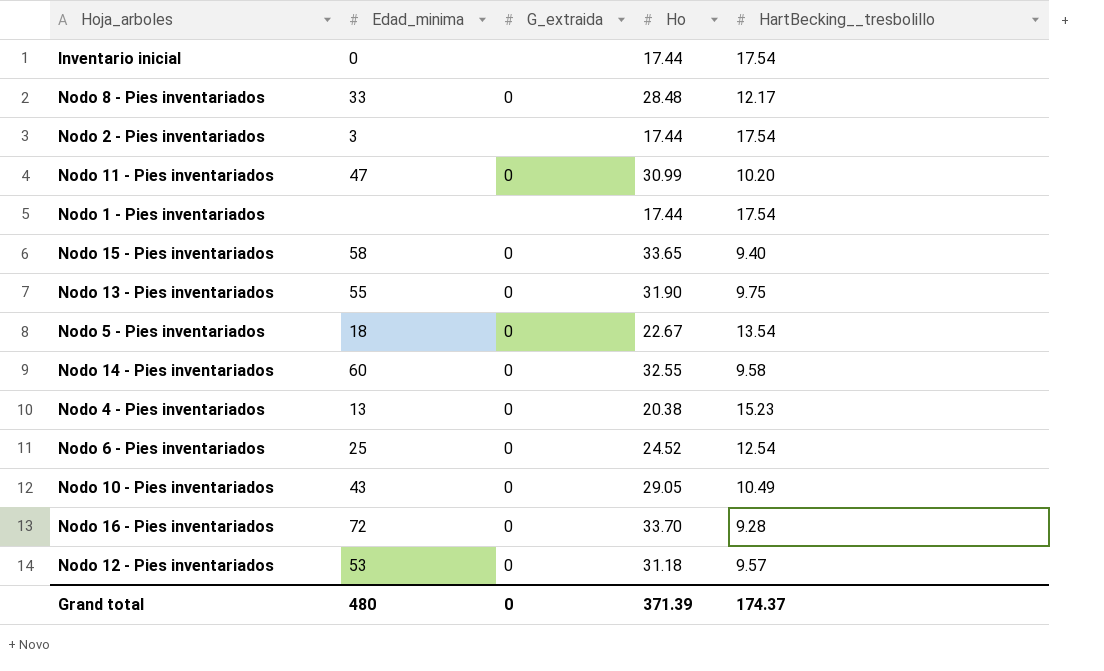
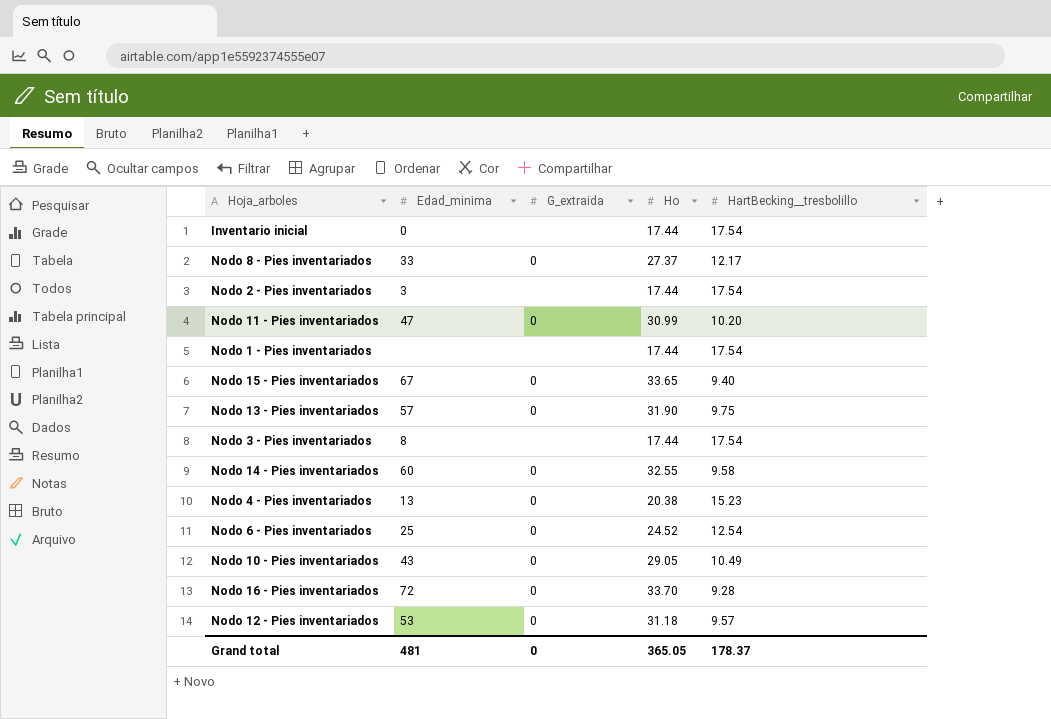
row Nodo 5 - Pies inventariados: 18 | 0 | 22.67 | 13.54 -> none
Nodo 8 - Pies inventariados | Ho: 28.48 -> 27.37
Nodo 15 - Pies inventariados | Edad_minima: 58 -> 67
Nodo 13 - Pies inventariados | Edad_minima: 55 -> 57
row Nodo 3 - Pies inventariados: none -> 8 | none | 17.44 | 17.54
Grand total | Edad_minima: 480 -> 481
Grand total | Ho: 371.39 -> 365.05
Grand total | HartBecking__tresbolillo: 174.37 -> 178.37

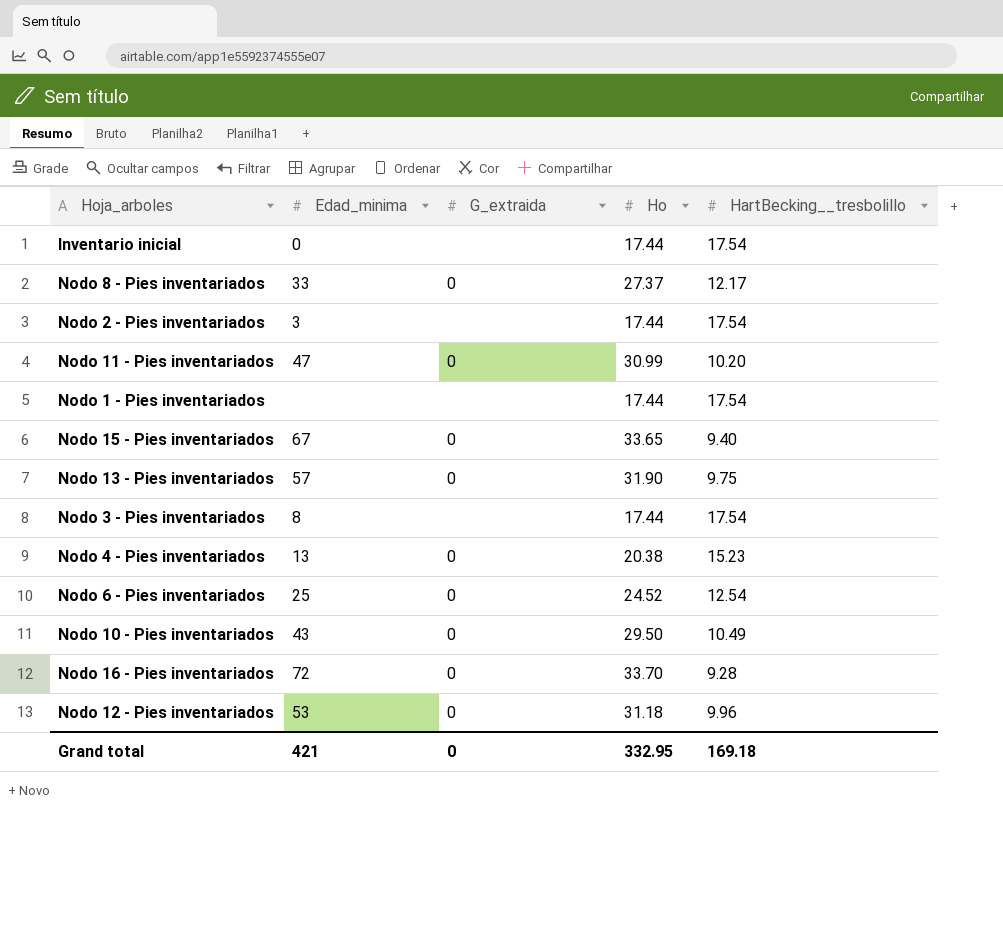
row Nodo 14 - Pies inventariados: 60 | 0 | 32.55 | 9.58 -> none
Nodo 10 - Pies inventariados | Ho: 29.05 -> 29.50
Nodo 12 - Pies inventariados | HartBecking__tresbolillo: 9.57 -> 9.96
Grand total | Edad_minima: 481 -> 421
Grand total | Ho: 365.05 -> 332.95
Grand total | HartBecking__tresbolillo: 178.37 -> 169.18

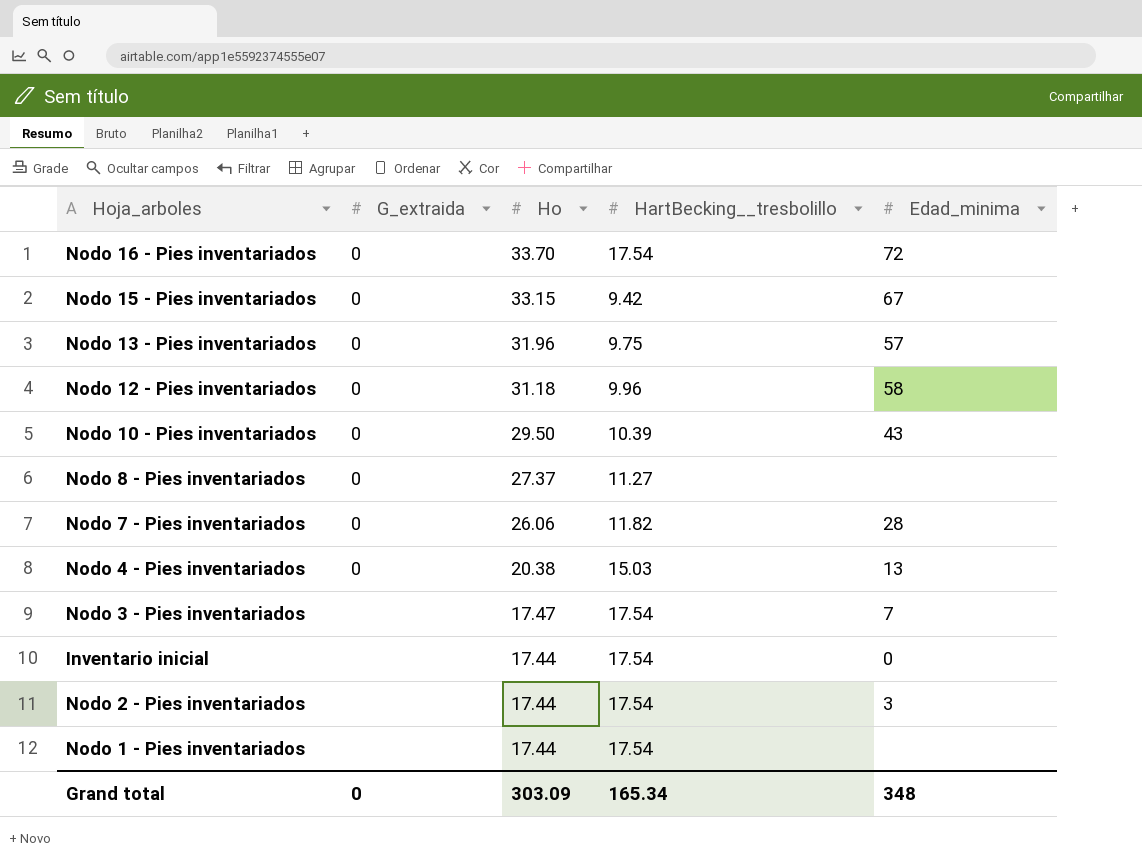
row order: none -> Ho descending
column Edad_minima | position: 2 -> 5
row Nodo 11 - Pies inventariados: 47 | 0 | 30.99 | 10.20 -> none
row Nodo 6 - Pies inventariados: 25 | 0 | 24.52 | 12.54 -> none
Nodo 16 - Pies inventariados | HartBecking__tresbolillo: 9.28 -> 17.54
Nodo 15 - Pies inventariados | Ho: 33.65 -> 33.15
Nodo 15 - Pies inventariados | HartBecking__tresbolillo: 9.40 -> 9.42
Nodo 13 - Pies inventariados | Ho: 31.90 -> 31.96
Nodo 12 - Pies inventariados | Edad_minima: 53 -> 58
Nodo 10 - Pies inventariados | HartBecking__tresbolillo: 10.49 -> 10.39
Nodo 8 - Pies inventariados | HartBecking__tresbolillo: 12.17 -> 11.27
Nodo 8 - Pies inventariados | Edad_minima: 33 -> none
row Nodo 7 - Pies inventariados: none -> 0 | 26.06 | 11.82 | 28
Nodo 4 - Pies inventariados | HartBecking__tresbolillo: 15.23 -> 15.03
Nodo 3 - Pies inventariados | Ho: 17.44 -> 17.47
Nodo 3 - Pies inventariados | Edad_minima: 8 -> 7
Grand total | Ho: 332.95 -> 303.09
Grand total | HartBecking__tresbolillo: 169.18 -> 165.34
Grand total | Edad_minima: 421 -> 348

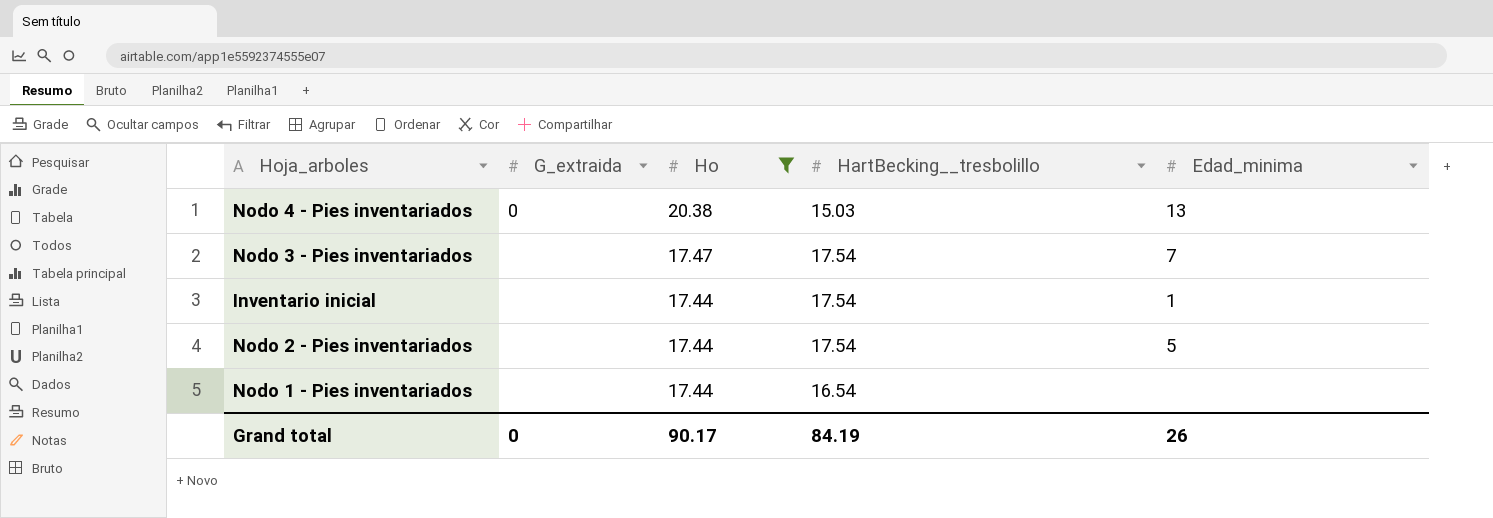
filter: none -> Ho <= 20.38
Inventario inicial | Edad_minima: 0 -> 1
Nodo 2 - Pies inventariados | Edad_minima: 3 -> 5
Nodo 1 - Pies inventariados | HartBecking__tresbolillo: 17.54 -> 16.54
Grand total | Ho: 303.09 -> 90.17
Grand total | HartBecking__tresbolillo: 165.34 -> 84.19
Grand total | Edad_minima: 348 -> 26

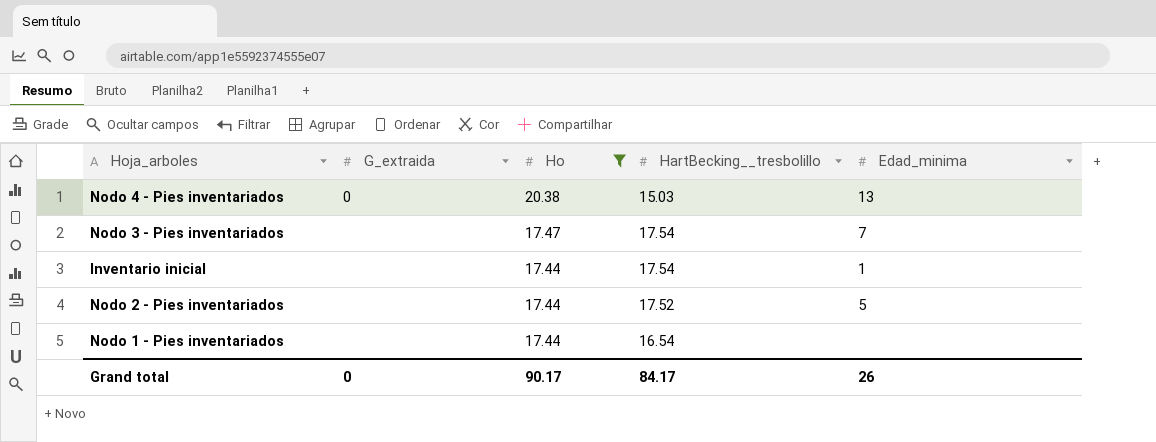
Nodo 2 - Pies inventariados | HartBecking__tresbolillo: 17.54 -> 17.52
Grand total | HartBecking__tresbolillo: 84.19 -> 84.17

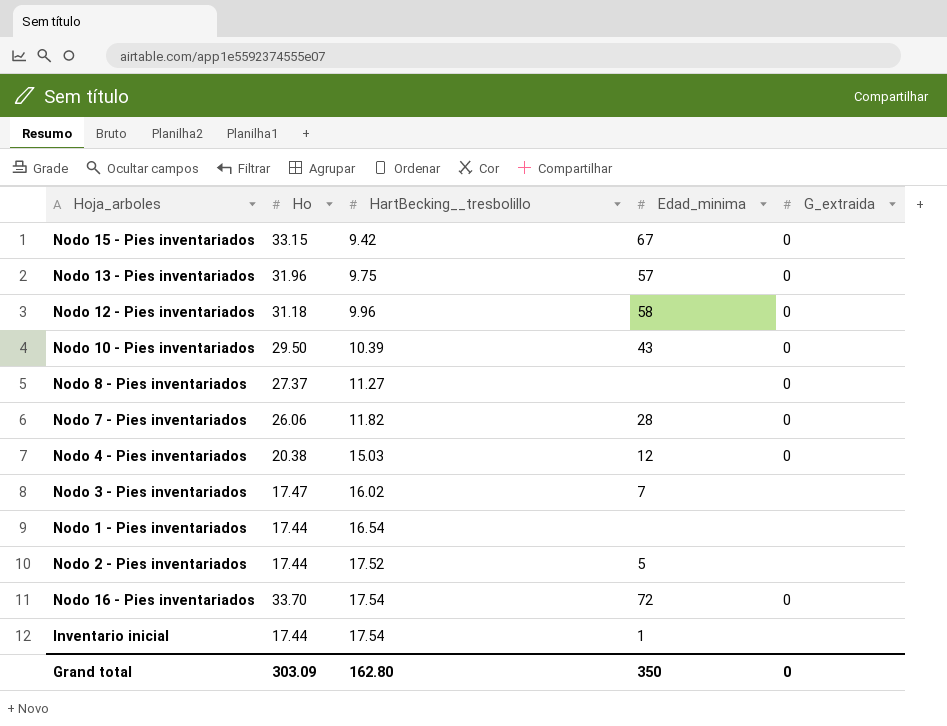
filter: Ho <= 20.38 -> none
row order: Ho descending -> HartBecking__tresbolillo ascending
column G_extraida | position: 2 -> 5
Nodo 4 - Pies inventariados | Edad_minima: 13 -> 12
Nodo 3 - Pies inventariados | HartBecking__tresbolillo: 17.54 -> 16.02
Grand total | Ho: 90.17 -> 303.09
Grand total | HartBecking__tresbolillo: 84.17 -> 162.80
Grand total | Edad_minima: 26 -> 350

